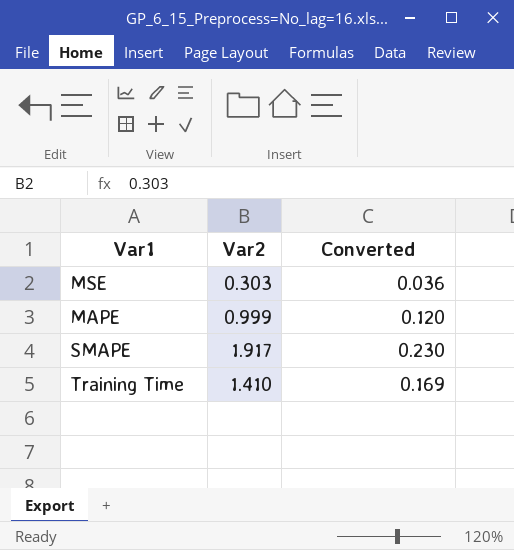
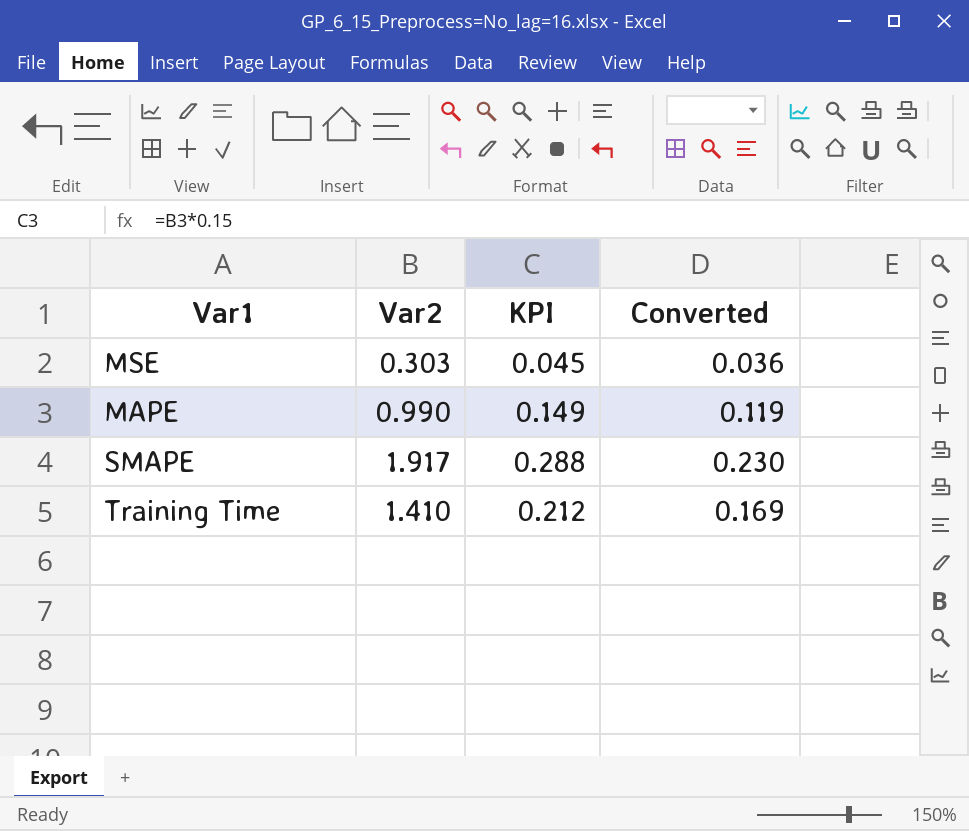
column KPI | formula: none -> [Var2] * 0.15
MAPE | Var2: 0.999 -> 0.990
MAPE | Converted: 0.120 -> 0.119

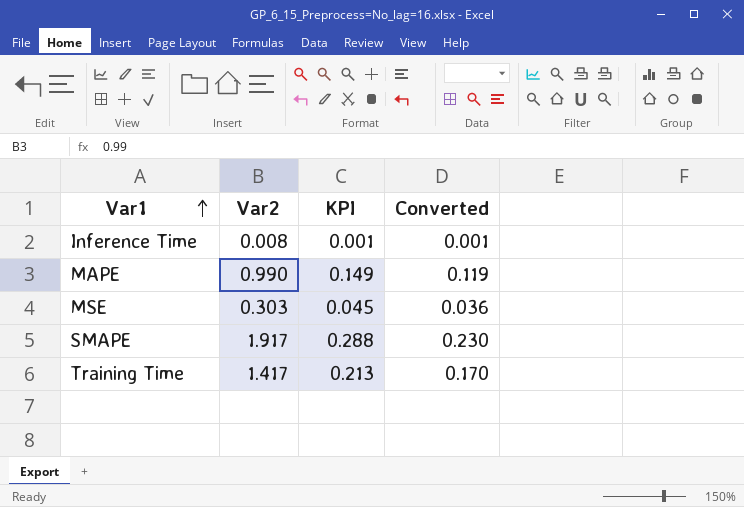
row order: none -> Var1 ascending
row Inference Time: none -> 0.008 | 0.001 | 0.001
Training Time | Var2: 1.410 -> 1.417
Training Time | KPI: 0.212 -> 0.213
Training Time | Converted: 0.169 -> 0.170

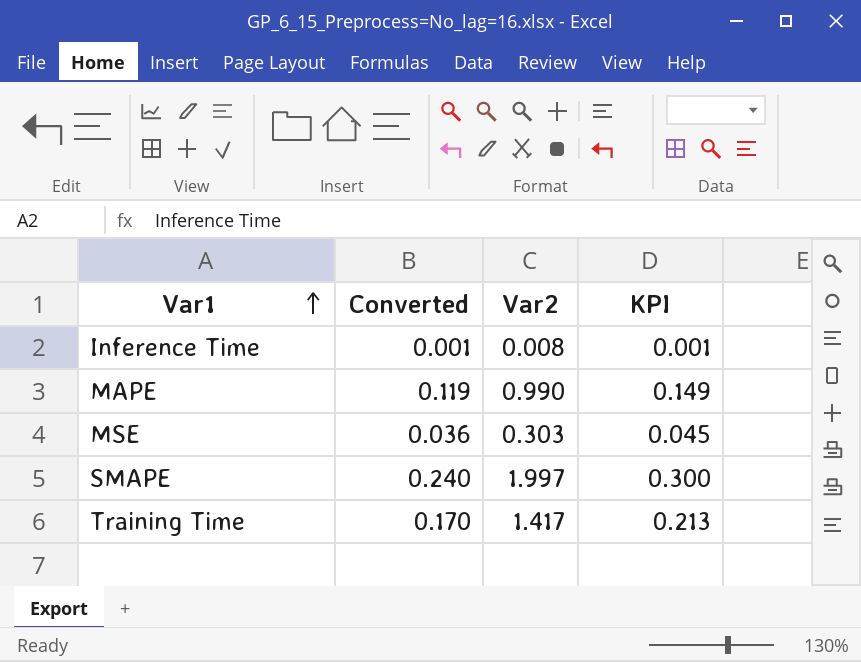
column Converted | position: 4 -> 2
SMAPE | Converted: 0.230 -> 0.240
SMAPE | Var2: 1.917 -> 1.997
SMAPE | KPI: 0.288 -> 0.300

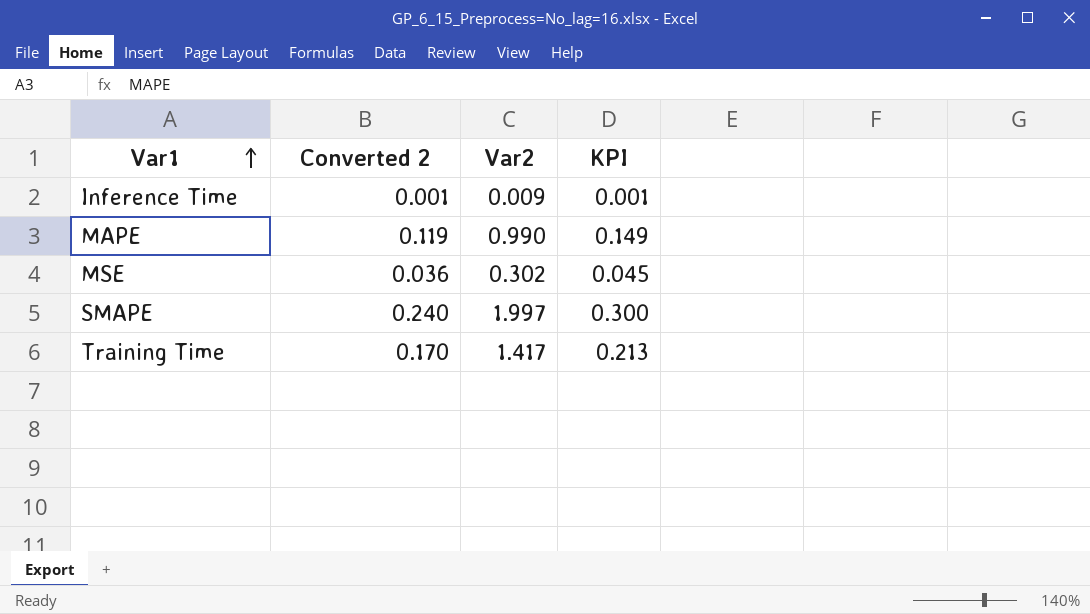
column name: Converted -> Converted 2
Inference Time | Var2: 0.008 -> 0.009
MSE | Var2: 0.303 -> 0.302

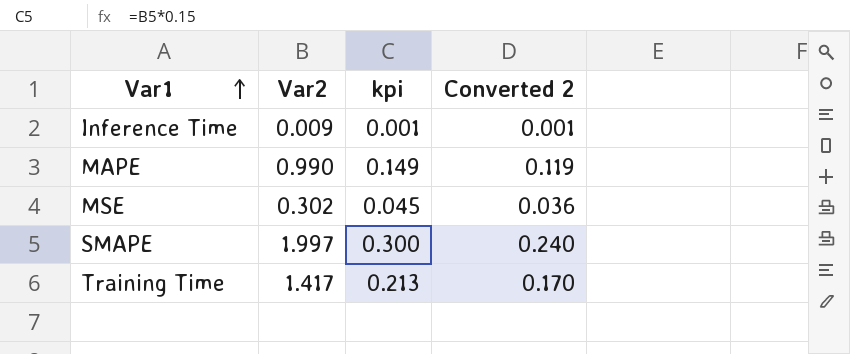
column name: KPI -> kpi
column Converted 2 | position: 2 -> 4

